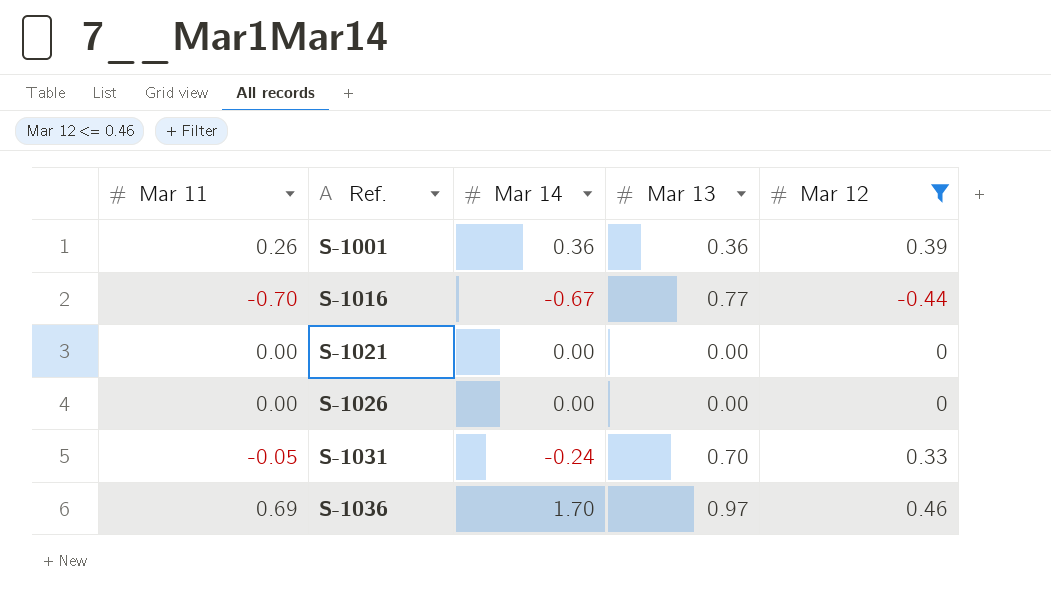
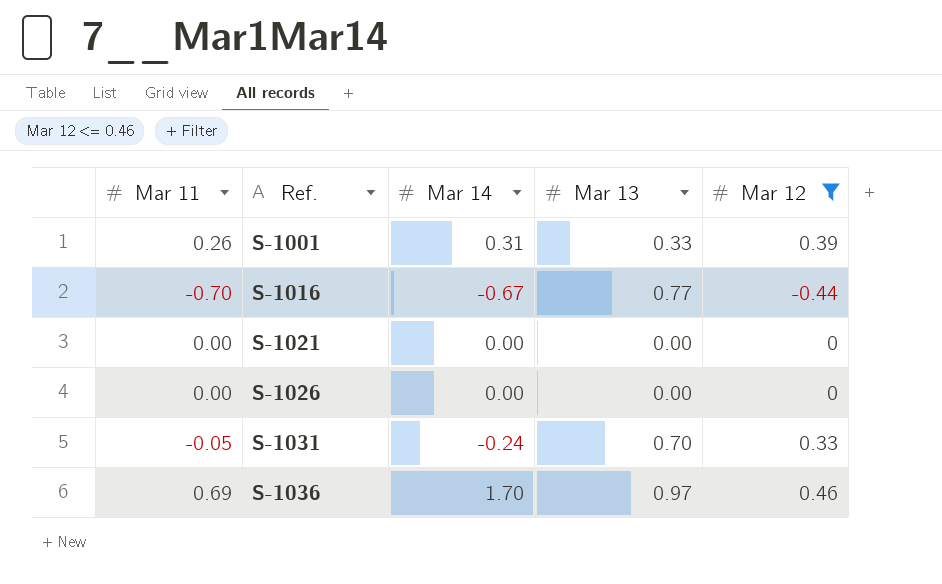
S-1001 | Mar 14: 0.36 -> 0.31
S-1001 | Mar 13: 0.36 -> 0.33

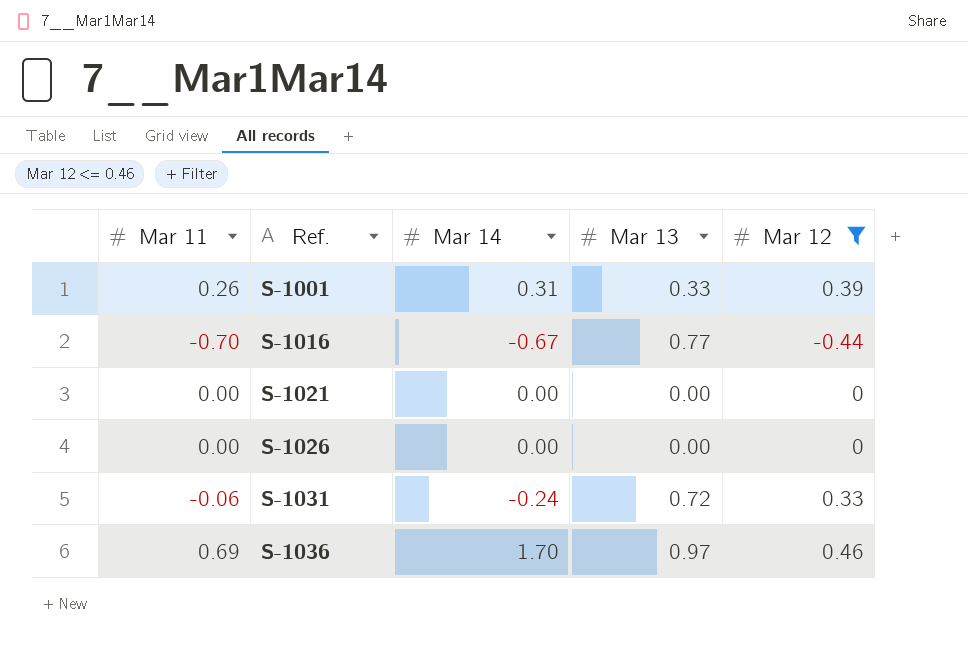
S-1031 | Mar 11: -0.05 -> -0.06
S-1031 | Mar 13: 0.70 -> 0.72

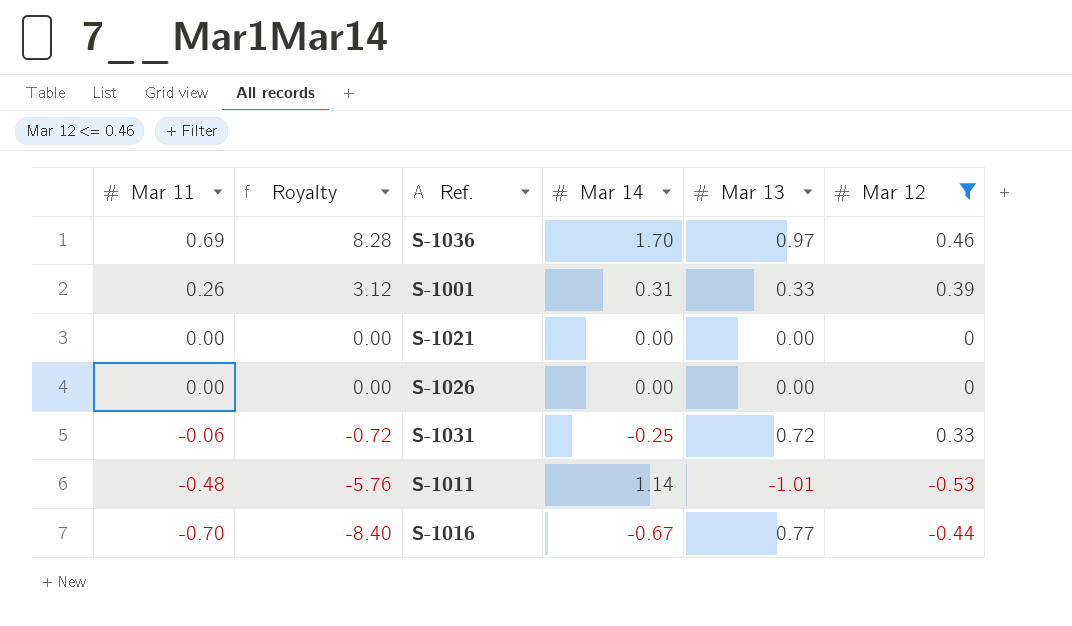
row order: Ref. ascending -> Mar 11 descending
column Royalty | formula: none -> [Mar 11] * 12
S-1031 | Mar 14: -0.24 -> -0.25
row S-1011: none -> -0.48 | -5.76 | 1.14 | -1.01 | -0.53

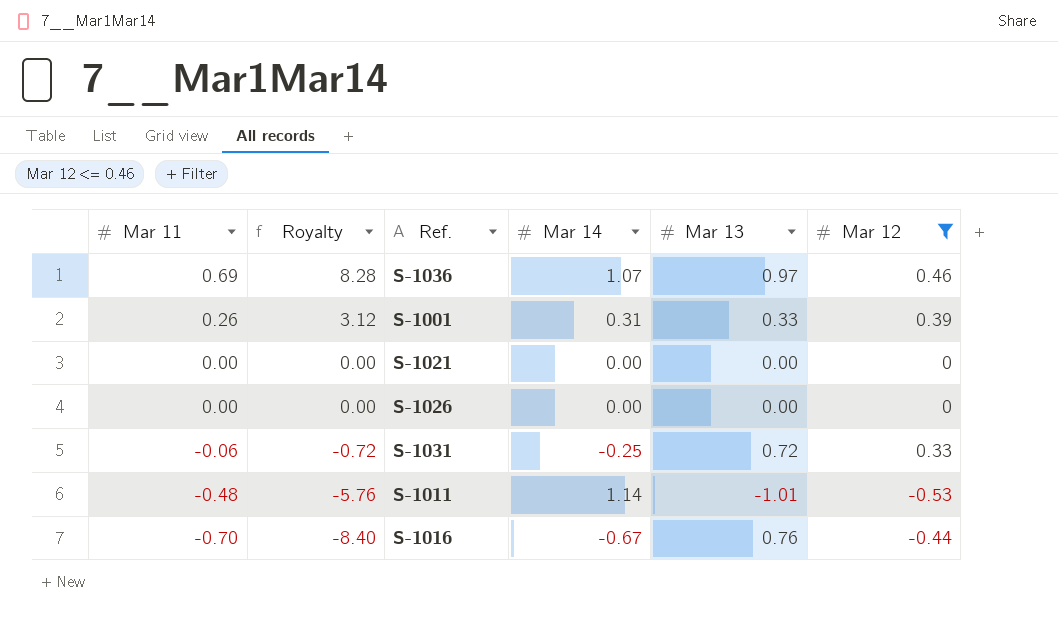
S-1036 | Mar 14: 1.70 -> 1.07
S-1016 | Mar 13: 0.77 -> 0.76

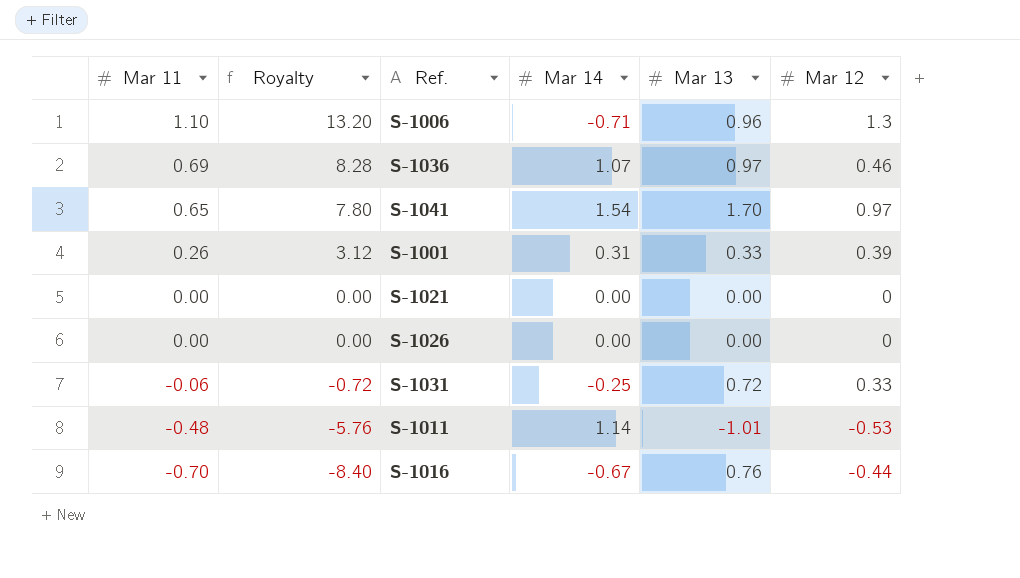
filter: Mar 12 <= 0.46 -> none

